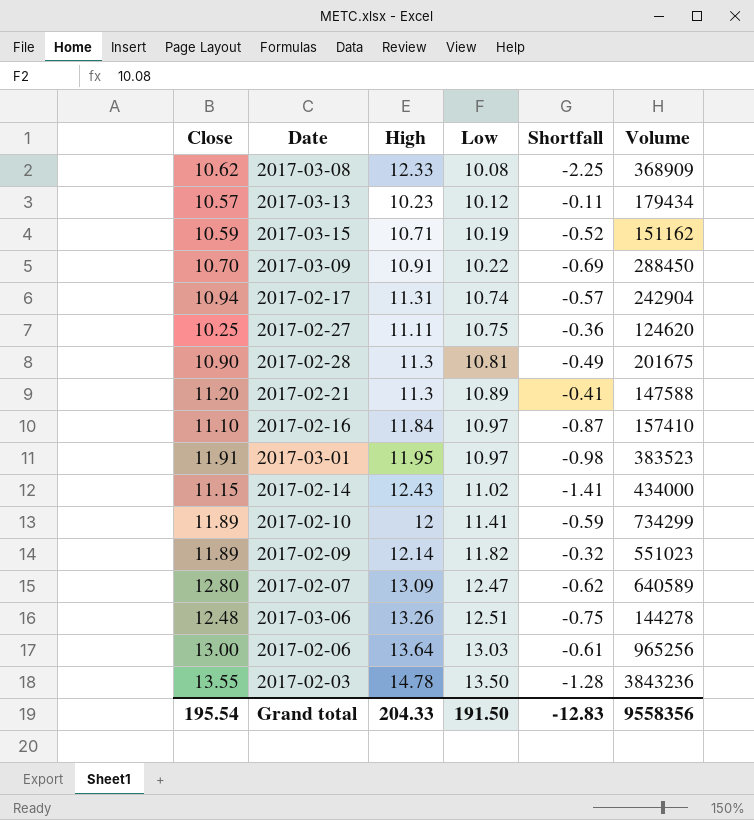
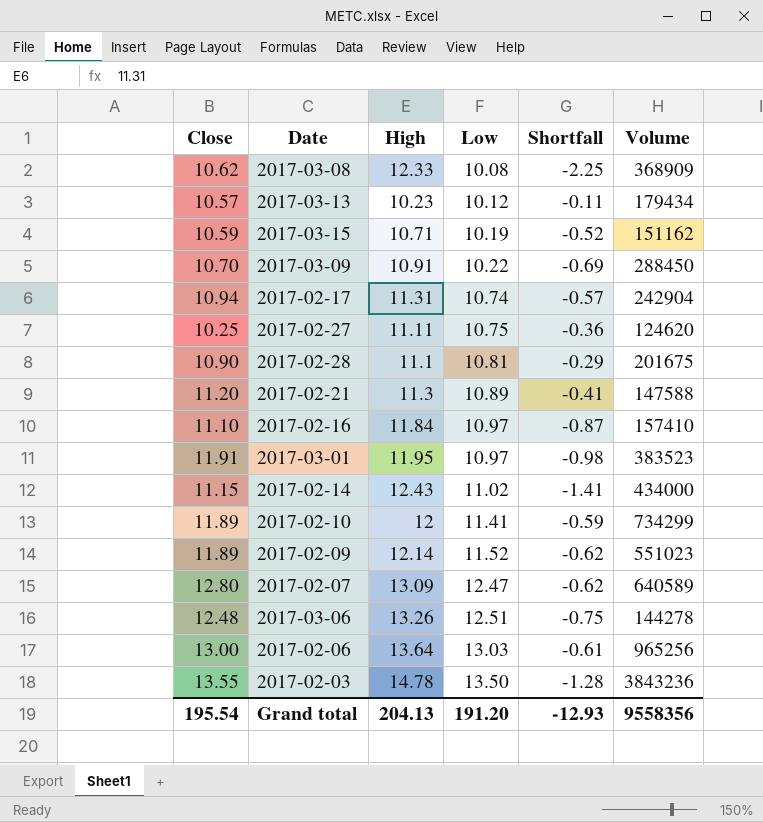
2017-02-28 | High: 11.3 -> 11.1
2017-02-28 | Shortfall: -0.49 -> -0.29
2017-02-09 | Low: 11.82 -> 11.52
2017-02-09 | Shortfall: -0.32 -> -0.62
Grand total | High: 204.33 -> 204.13
Grand total | Low: 191.50 -> 191.20
Grand total | Shortfall: -12.83 -> -12.93

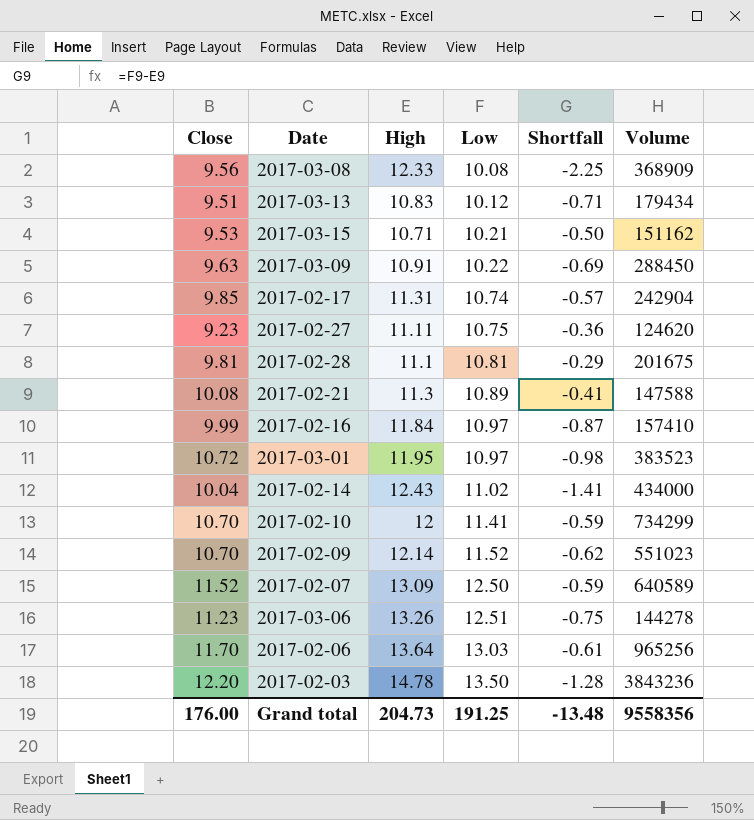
2017-03-08 | Close: 10.62 -> 9.56
2017-03-13 | Close: 10.57 -> 9.51
2017-03-13 | High: 10.23 -> 10.83
2017-03-13 | Shortfall: -0.11 -> -0.71
2017-03-15 | Close: 10.59 -> 9.53
2017-03-15 | Low: 10.19 -> 10.21
2017-03-15 | Shortfall: -0.52 -> -0.50
2017-03-09 | Close: 10.70 -> 9.63
2017-02-17 | Close: 10.94 -> 9.85
2017-02-27 | Close: 10.25 -> 9.23
2017-02-28 | Close: 10.90 -> 9.81
2017-02-21 | Close: 11.20 -> 10.08
2017-02-16 | Close: 11.10 -> 9.99
2017-03-01 | Close: 11.91 -> 10.72
2017-02-14 | Close: 11.15 -> 10.04
2017-02-10 | Close: 11.89 -> 10.70
2017-02-09 | Close: 11.89 -> 10.70
2017-02-07 | Close: 12.80 -> 11.52
2017-02-07 | Low: 12.47 -> 12.50
2017-02-07 | Shortfall: -0.62 -> -0.59
2017-03-06 | Close: 12.48 -> 11.23
2017-02-06 | Close: 13.00 -> 11.70
2017-02-03 | Close: 13.55 -> 12.20
Grand total | Close: 195.54 -> 176.00
Grand total | High: 204.13 -> 204.73
Grand total | Low: 191.20 -> 191.25
Grand total | Shortfall: -12.93 -> -13.48

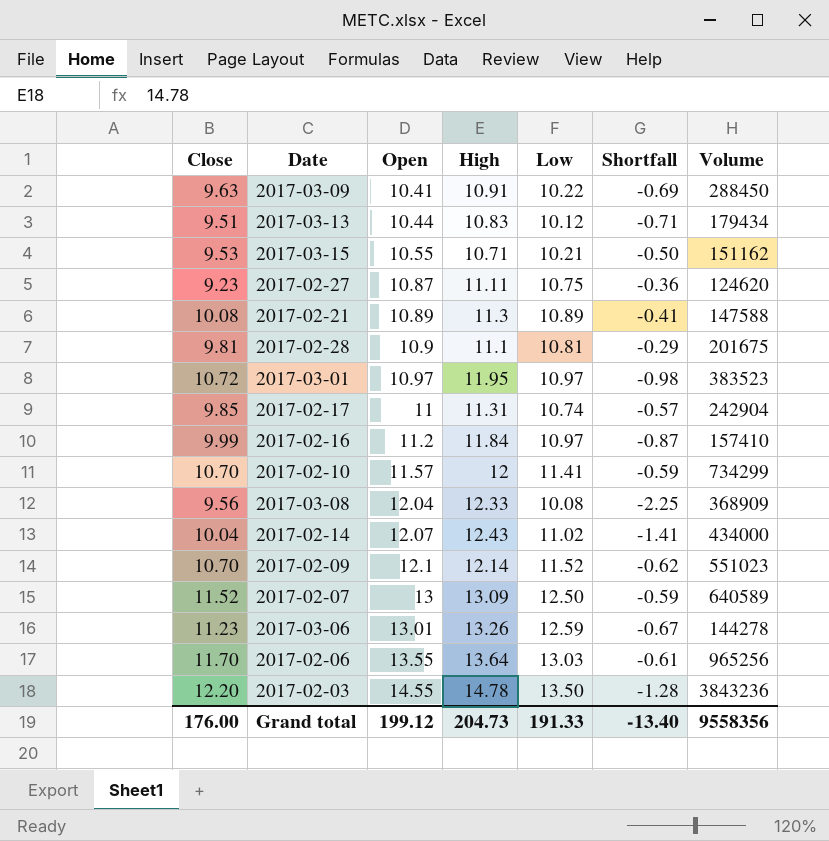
row order: Low ascending -> Open ascending
column Open | position: none -> 3
2017-03-06 | Low: 12.51 -> 12.59
2017-03-06 | Shortfall: -0.75 -> -0.67
Grand total | Low: 191.25 -> 191.33
Grand total | Shortfall: -13.48 -> -13.40

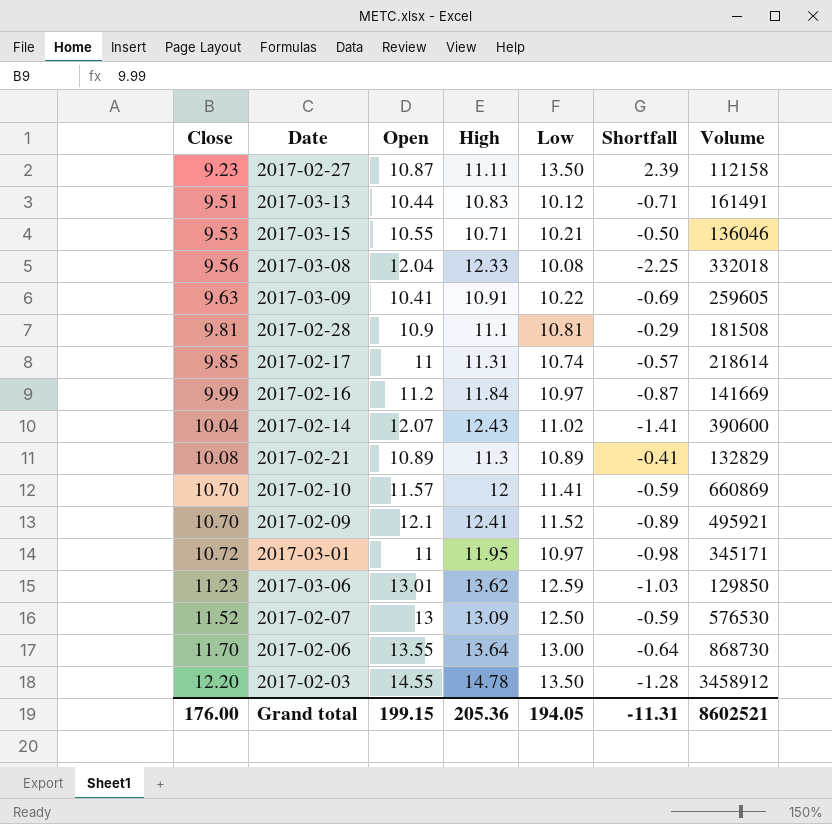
row order: Open ascending -> Close ascending
2017-02-27 | Low: 10.75 -> 13.50
2017-02-27 | Shortfall: -0.36 -> 2.39
2017-02-27 | Volume: 124620 -> 112158
2017-03-13 | Volume: 179434 -> 161491
2017-03-15 | Volume: 151162 -> 136046
2017-03-08 | Volume: 368909 -> 332018
2017-03-09 | Volume: 288450 -> 259605
2017-02-28 | Volume: 201675 -> 181508
2017-02-17 | Volume: 242904 -> 218614
2017-02-16 | Volume: 157410 -> 141669
2017-02-14 | Volume: 434000 -> 390600
2017-02-21 | Volume: 147588 -> 132829
2017-02-10 | Volume: 734299 -> 660869
2017-02-09 | High: 12.14 -> 12.41
2017-02-09 | Shortfall: -0.62 -> -0.89
2017-02-09 | Volume: 551023 -> 495921
2017-03-01 | Open: 10.97 -> 11
2017-03-01 | Volume: 383523 -> 345171
2017-03-06 | High: 13.26 -> 13.62
2017-03-06 | Shortfall: -0.67 -> -1.03
2017-03-06 | Volume: 144278 -> 129850
2017-02-07 | Volume: 640589 -> 576530
2017-02-06 | Low: 13.03 -> 13.00
2017-02-06 | Shortfall: -0.61 -> -0.64
2017-02-06 | Volume: 965256 -> 868730
2017-02-03 | Volume: 3843236 -> 3458912
Grand total | Open: 199.12 -> 199.15
Grand total | High: 204.73 -> 205.36
Grand total | Low: 191.33 -> 194.05
Grand total | Shortfall: -13.40 -> -11.31
Grand total | Volume: 9558356 -> 8602521

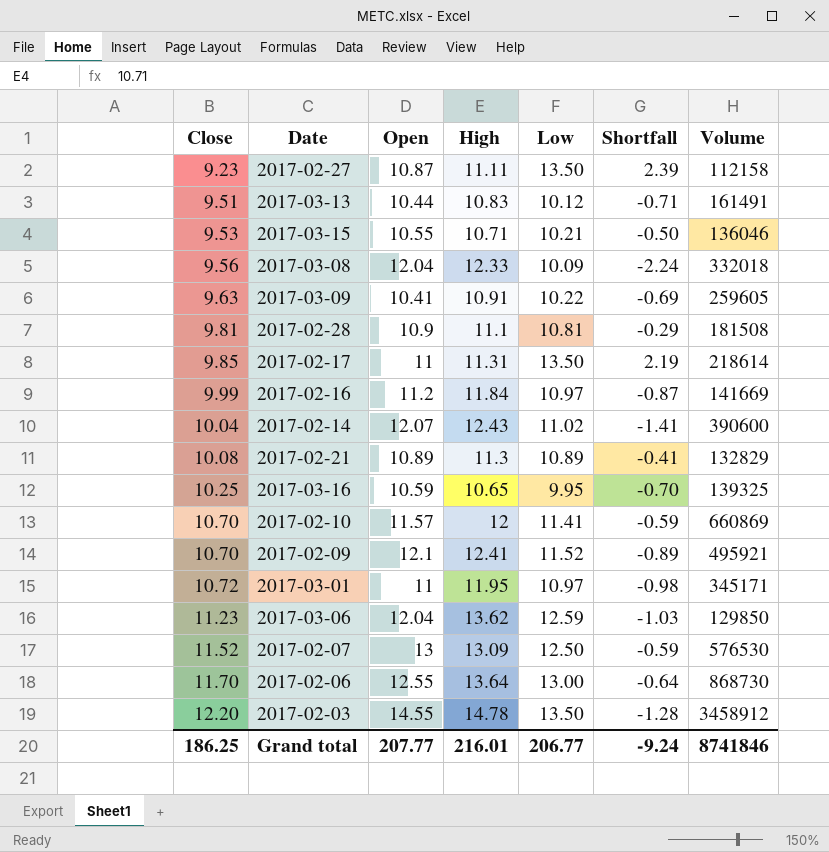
2017-03-08 | Low: 10.08 -> 10.09
2017-03-08 | Shortfall: -2.25 -> -2.24
2017-02-17 | Low: 10.74 -> 13.50
2017-02-17 | Shortfall: -0.57 -> 2.19
row 2017-03-16: none -> 10.25 | 10.59 | 10.65 | 9.95 | -0.70 | 139325
2017-03-06 | Open: 13.01 -> 12.04
2017-02-06 | Open: 13.55 -> 12.55
Grand total | Close: 176.00 -> 186.25
Grand total | Open: 199.15 -> 207.77
Grand total | High: 205.36 -> 216.01
Grand total | Low: 194.05 -> 206.77
Grand total | Shortfall: -11.31 -> -9.24
Grand total | Volume: 8602521 -> 8741846

